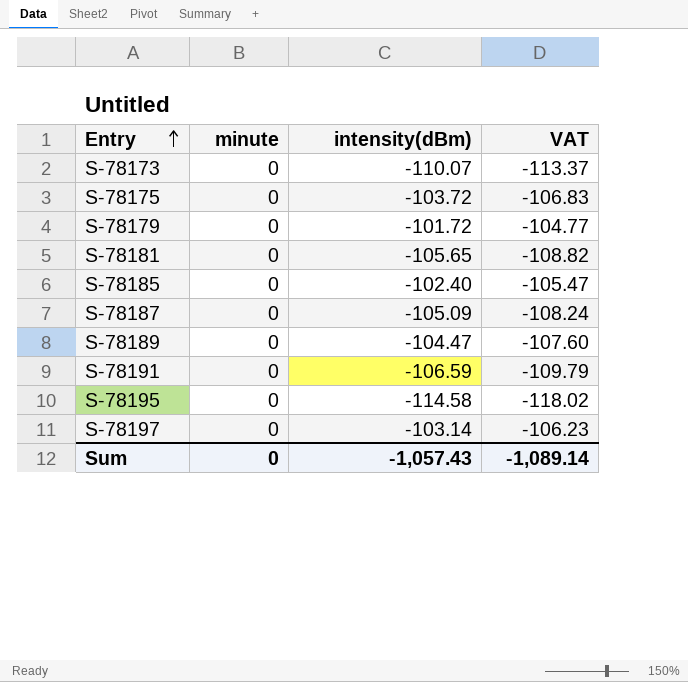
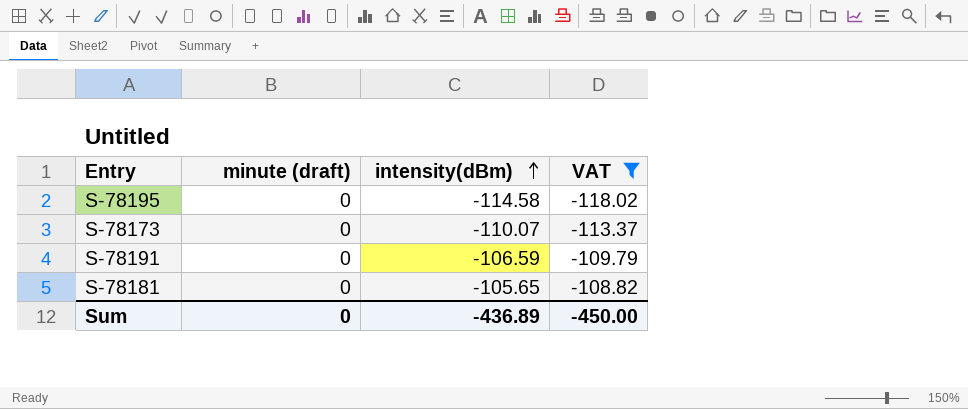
filter: none -> VAT <= -108.82
row order: Entry ascending -> intensity(dBm) ascending
column name: minute -> minute (draft)
Sum | intensity(dBm): -1,057.43 -> -436.89
Sum | VAT: -1,089.14 -> -450.00

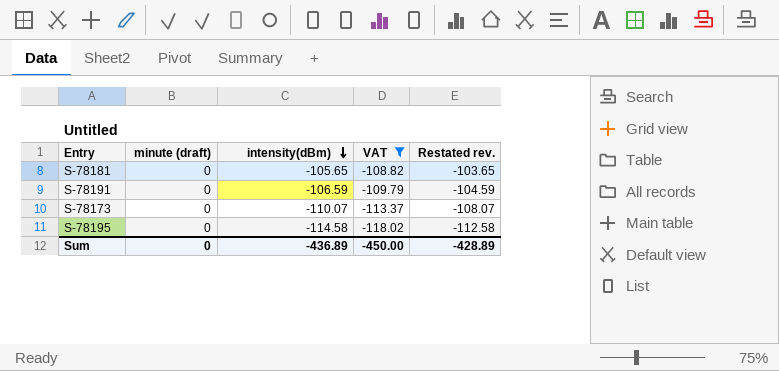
row order: intensity(dBm) ascending -> intensity(dBm) descending
column Restated rev. | formula: none -> [intensity(dBm)] + 2

